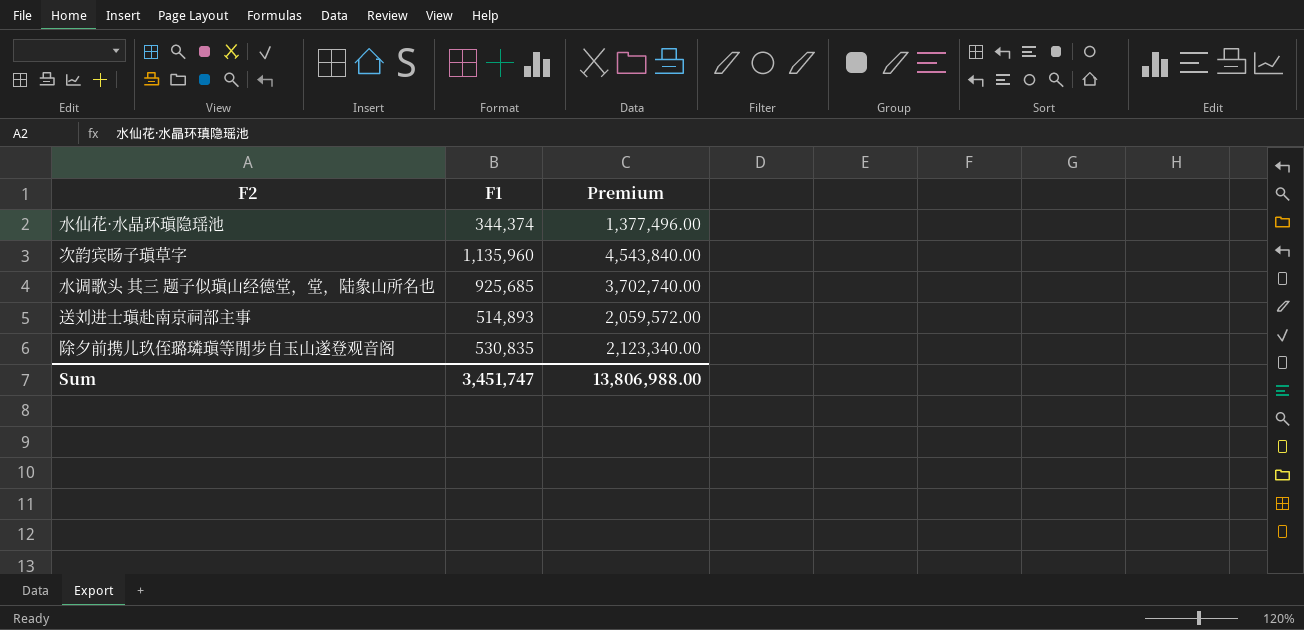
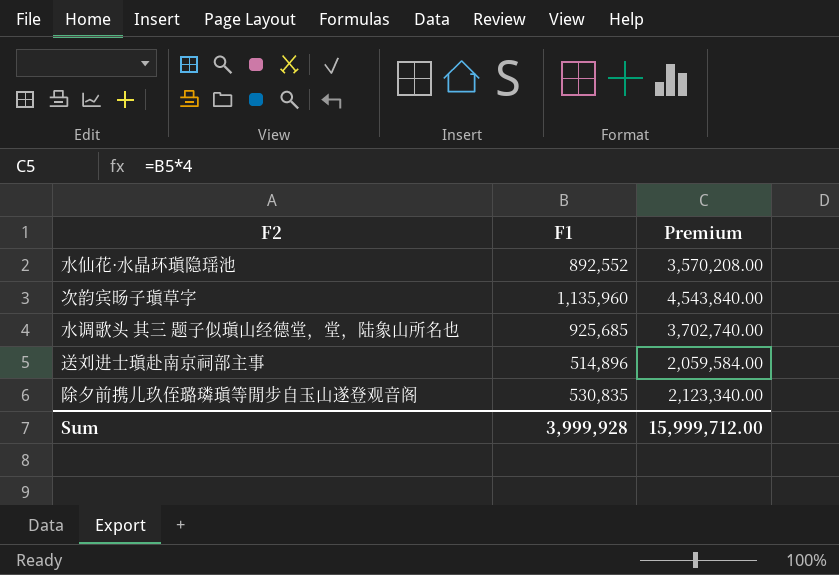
水仙花·水晶环瑱隐瑶池 | F1: 344,374 -> 892,552
水仙花·水晶环瑱隐瑶池 | Premium: 1,377,496.00 -> 3,570,208.00
送刘进士瑱赴南京祠部主事 | F1: 514,893 -> 514,896
送刘进士瑱赴南京祠部主事 | Premium: 2,059,572.00 -> 2,059,584.00
Sum | F1: 3,451,747 -> 3,999,928
Sum | Premium: 13,806,988.00 -> 15,999,712.00

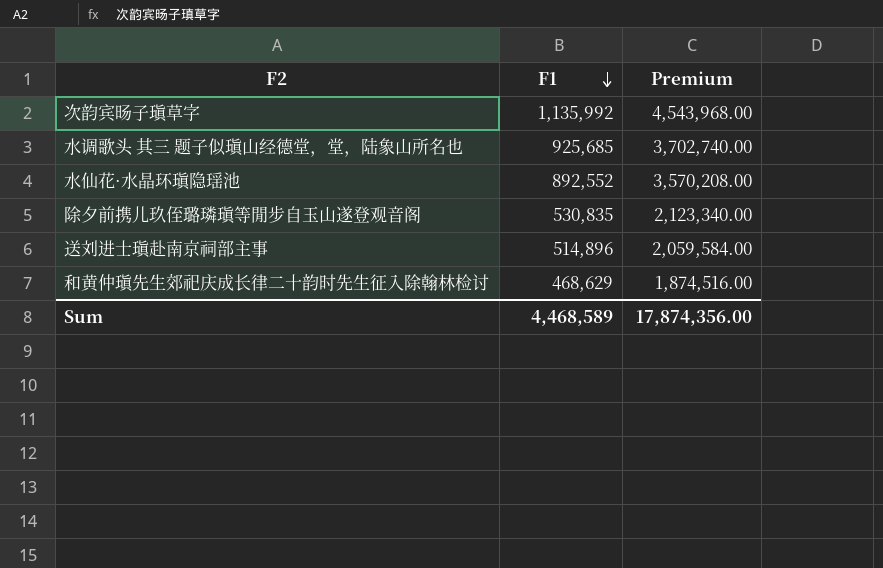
row order: none -> F1 descending
次韵宾旸子瑱草字 | F1: 1,135,960 -> 1,135,992
次韵宾旸子瑱草字 | Premium: 4,543,840.00 -> 4,543,968.00
row 和黄仲瑱先生郊祀庆成长律二十韵时先生征入除翰林检讨: none -> 468,629 | 1,874,516.00
Sum | F1: 3,999,928 -> 4,468,589
Sum | Premium: 15,999,712.00 -> 17,874,356.00

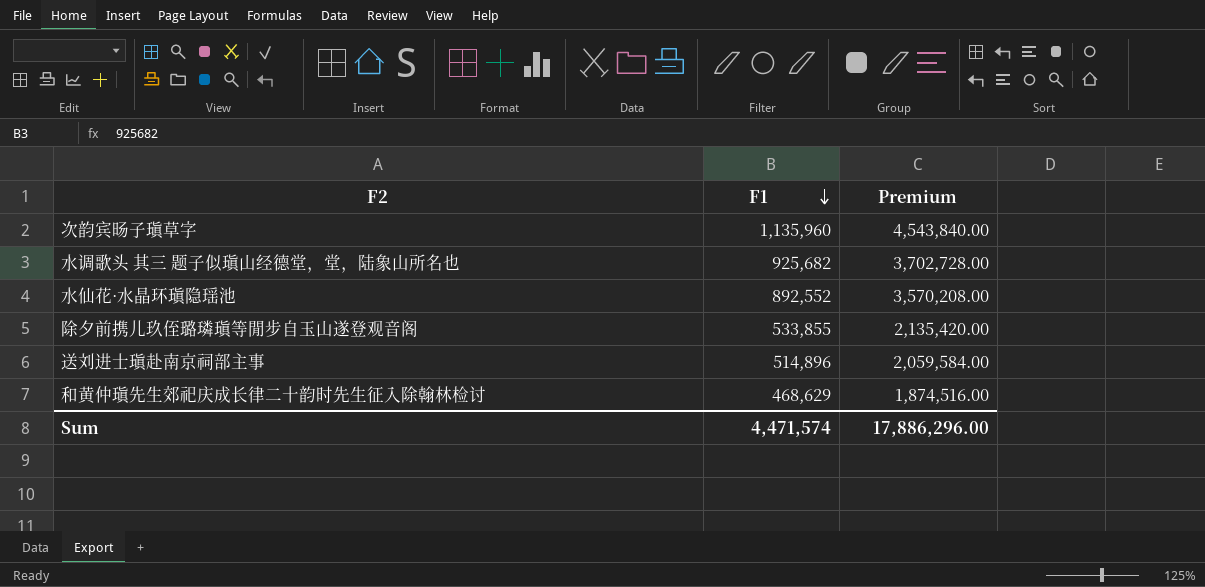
次韵宾旸子瑱草字 | F1: 1,135,992 -> 1,135,960
次韵宾旸子瑱草字 | Premium: 4,543,968.00 -> 4,543,840.00
水调歌头 其三 题子似瑱山经德堂，堂，陆象山所名也 | F1: 925,685 -> 925,682
水调歌头 其三 题子似瑱山经德堂，堂，陆象山所名也 | Premium: 3,702,740.00 -> 3,702,728.00
除夕前携儿玖侄璐璘瑱等閒步自玉山遂登观音阁 | F1: 530,835 -> 533,855
除夕前携儿玖侄璐璘瑱等閒步自玉山遂登观音阁 | Premium: 2,123,340.00 -> 2,135,420.00
Sum | F1: 4,468,589 -> 4,471,574
Sum | Premium: 17,874,356.00 -> 17,886,296.00

